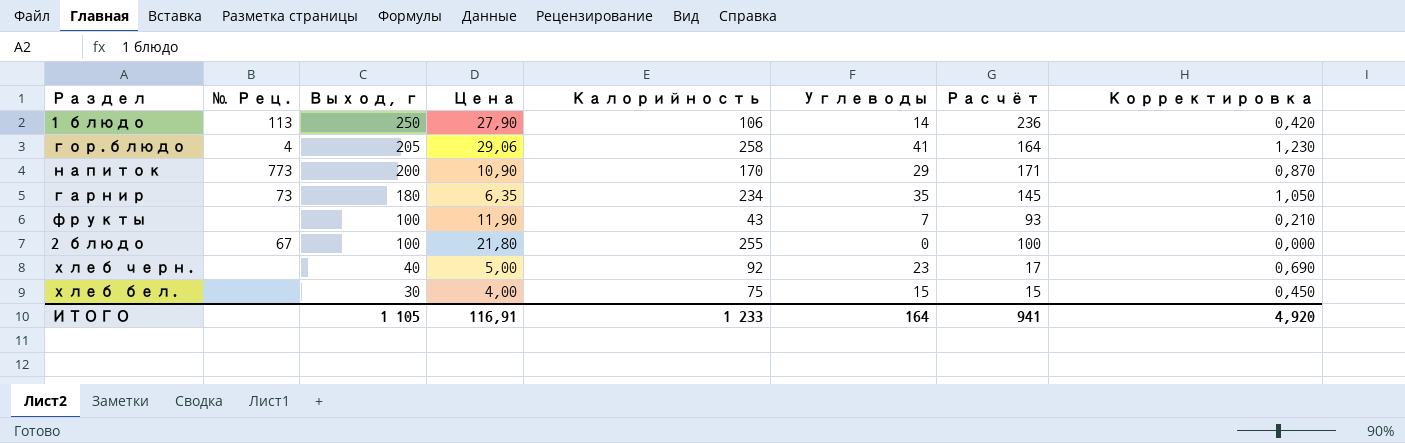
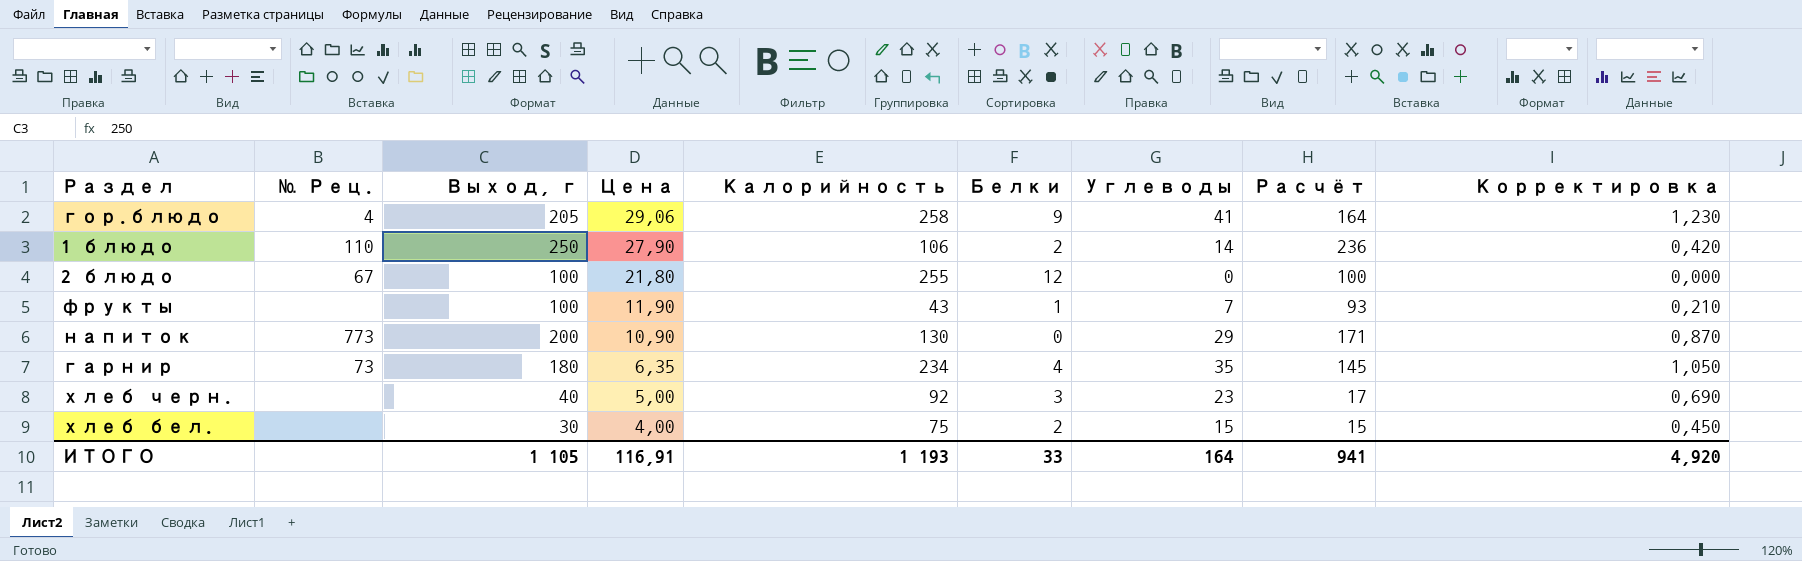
row order: Выход, г descending -> Цена descending
column Белки | position: none -> 6
1 блюдо | № Рец.: 113 -> 110
напиток | Калорийность: 170 -> 130
ИТОГО | Калорийность: 1 233 -> 1 193

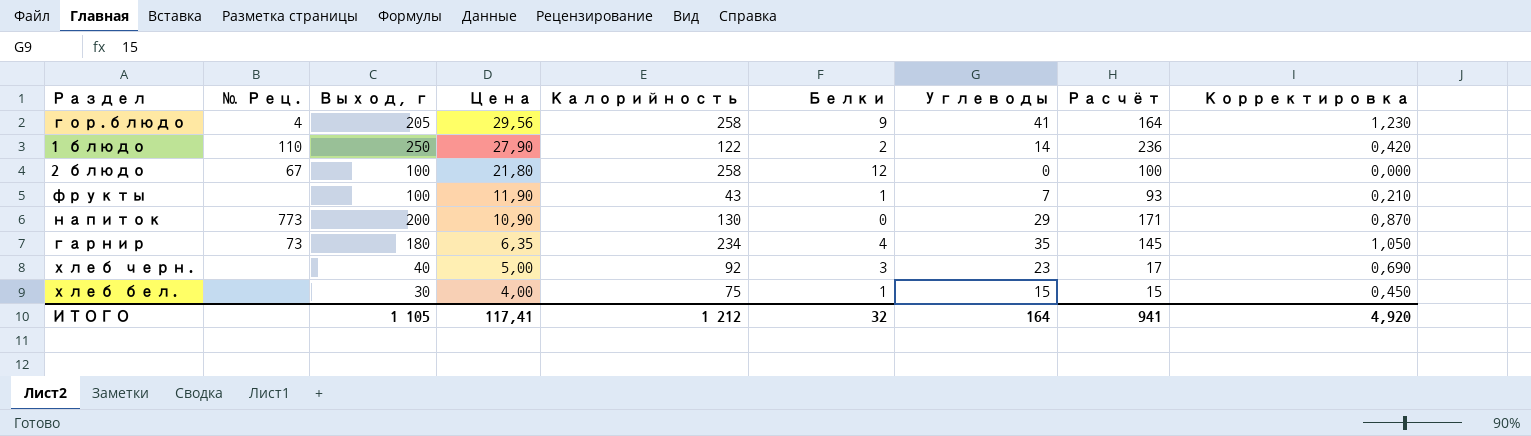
гор.блюдо | Цена: 29,06 -> 29,56
1 блюдо | Калорийность: 106 -> 122
2 блюдо | Калорийность: 255 -> 258
хлеб бел. | Белки: 2 -> 1
ИТОГО | Цена: 116,91 -> 117,41
ИТОГО | Калорийность: 1 193 -> 1 212
ИТОГО | Белки: 33 -> 32

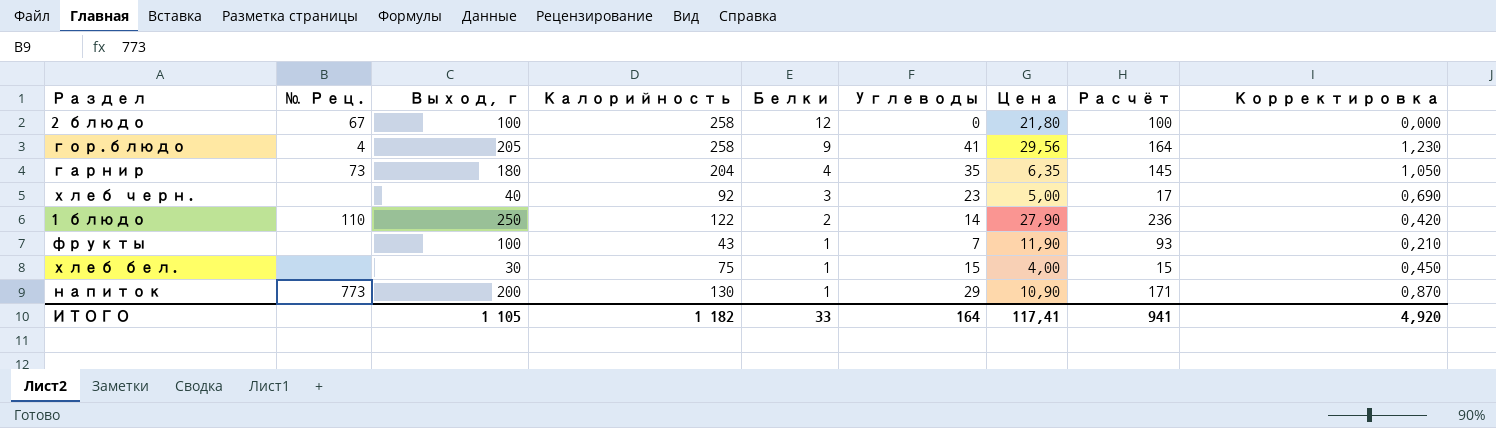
row order: Цена descending -> Белки descending
column Цена | position: 4 -> 7
гарнир | Калорийность: 234 -> 204
напиток | Белки: 0 -> 1
ИТОГО | Калорийность: 1 212 -> 1 182
ИТОГО | Белки: 32 -> 33

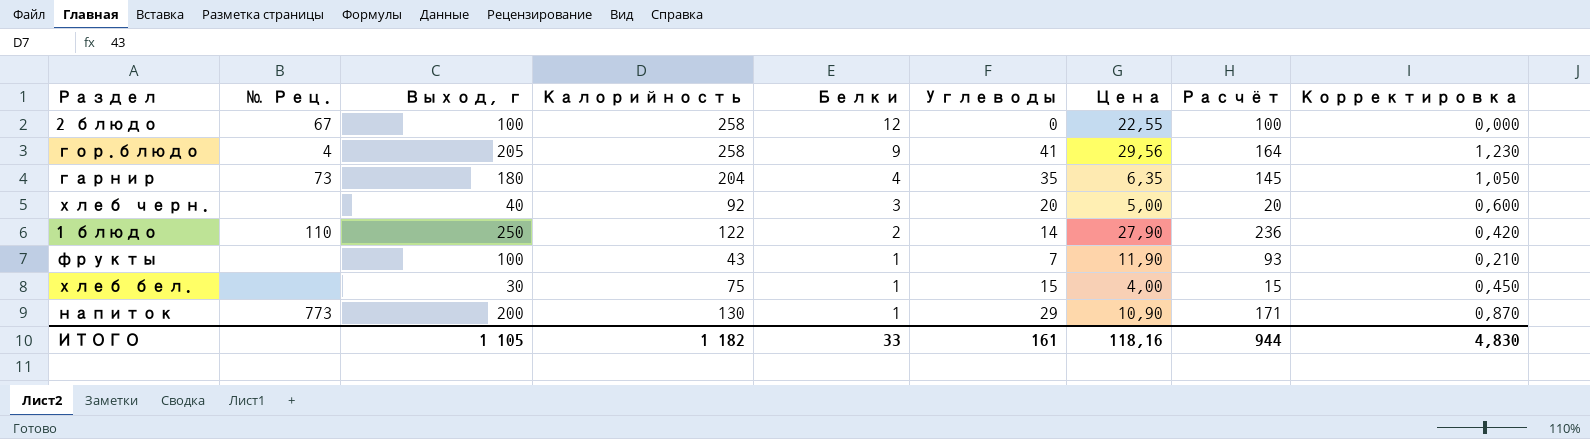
2 блюдо | Цена: 21,80 -> 22,55
хлеб черн. | Углеводы: 23 -> 20
хлеб черн. | Расчёт: 17 -> 20
хлеб черн. | Корректировка: 0,690 -> 0,600
ИТОГО | Углеводы: 164 -> 161
ИТОГО | Цена: 117,41 -> 118,16
ИТОГО | Расчёт: 941 -> 944
ИТОГО | Корректировка: 4,920 -> 4,830

